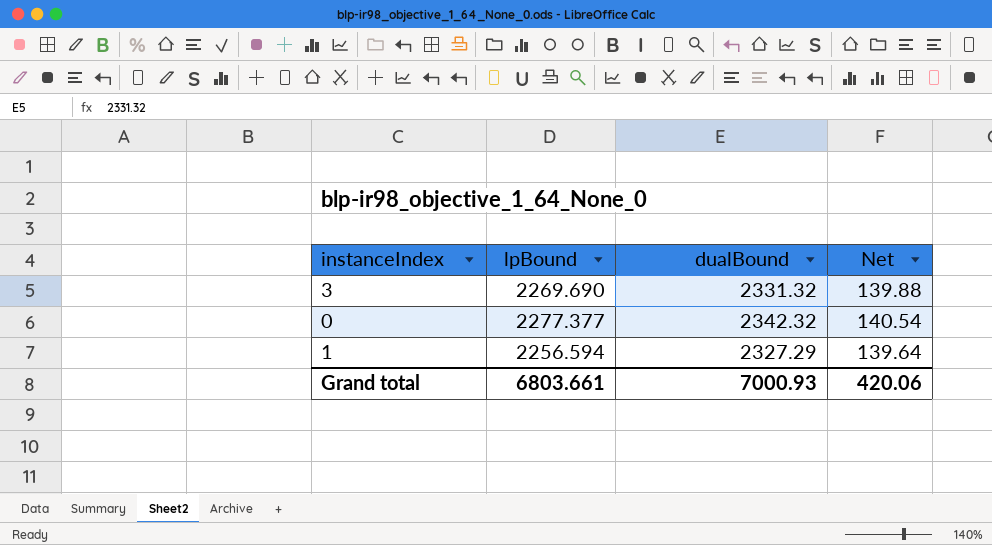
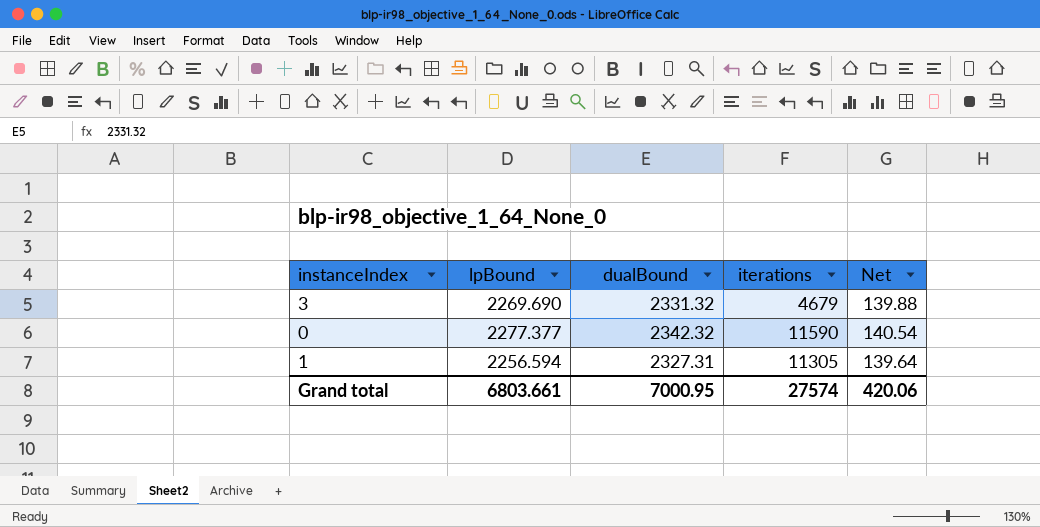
column iterations | position: none -> 4
1 | dualBound: 2327.29 -> 2327.31
Grand total | dualBound: 7000.93 -> 7000.95

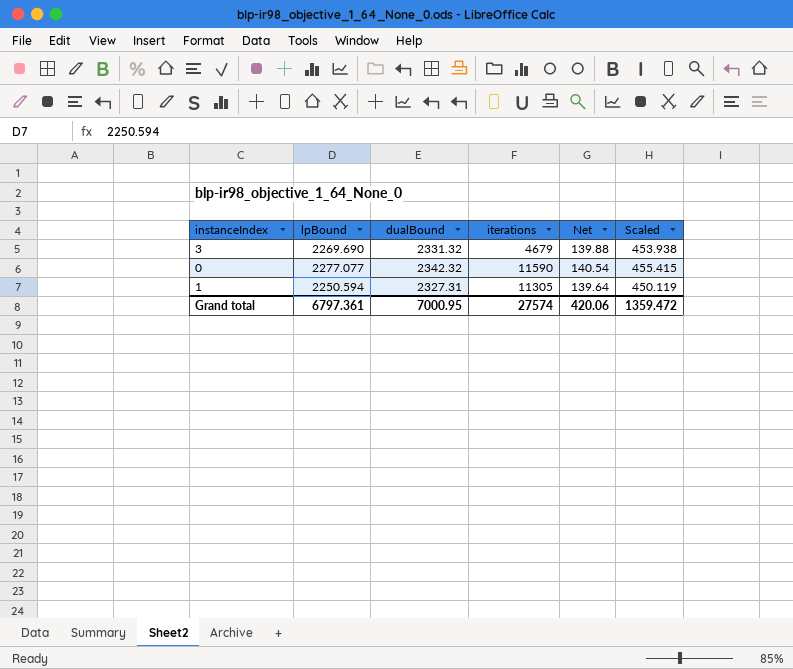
column Scaled | formula: none -> [lpBound] * 0.2
0 | lpBound: 2277.377 -> 2277.077
1 | lpBound: 2256.594 -> 2250.594
Grand total | lpBound: 6803.661 -> 6797.361

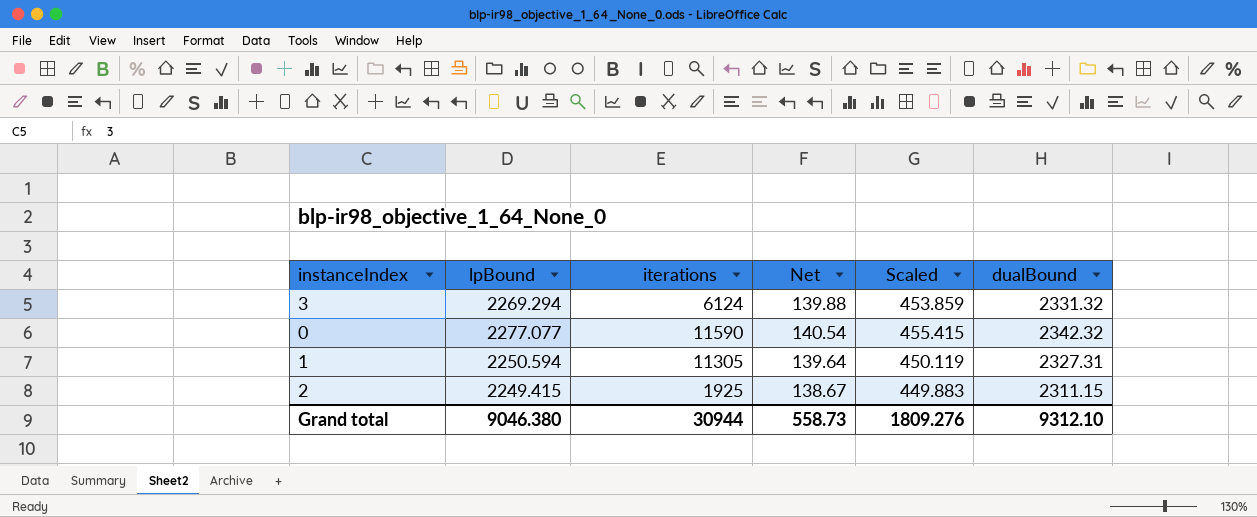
column dualBound | position: 3 -> 6
3 | lpBound: 2269.690 -> 2269.294
3 | iterations: 4679 -> 6124
3 | Scaled: 453.938 -> 453.859
row 2: none -> 2249.415 | 1925 | 138.67 | 449.883 | 2311.15
Grand total | lpBound: 6797.361 -> 9046.380
Grand total | iterations: 27574 -> 30944
Grand total | Net: 420.06 -> 558.73
Grand total | Scaled: 1359.472 -> 1809.276
Grand total | dualBound: 7000.95 -> 9312.10

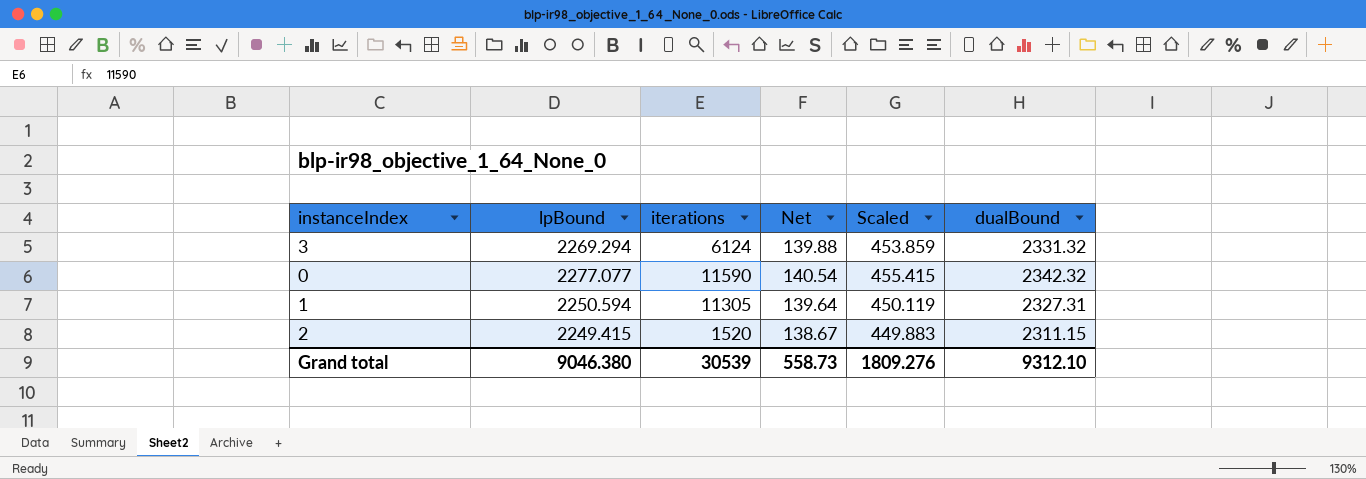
2 | iterations: 1925 -> 1520
Grand total | iterations: 30944 -> 30539

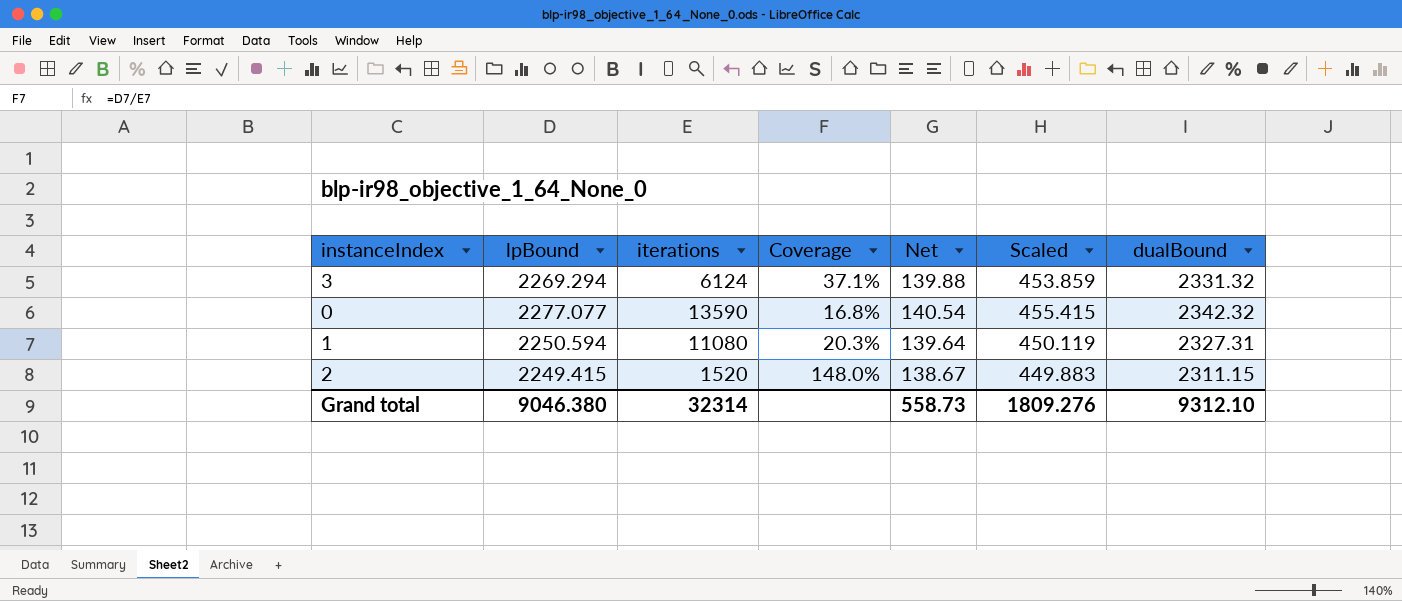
column Coverage | formula: none -> [lpBound] / [iterations]
0 | iterations: 11590 -> 13590
1 | iterations: 11305 -> 11080
Grand total | iterations: 30539 -> 32314

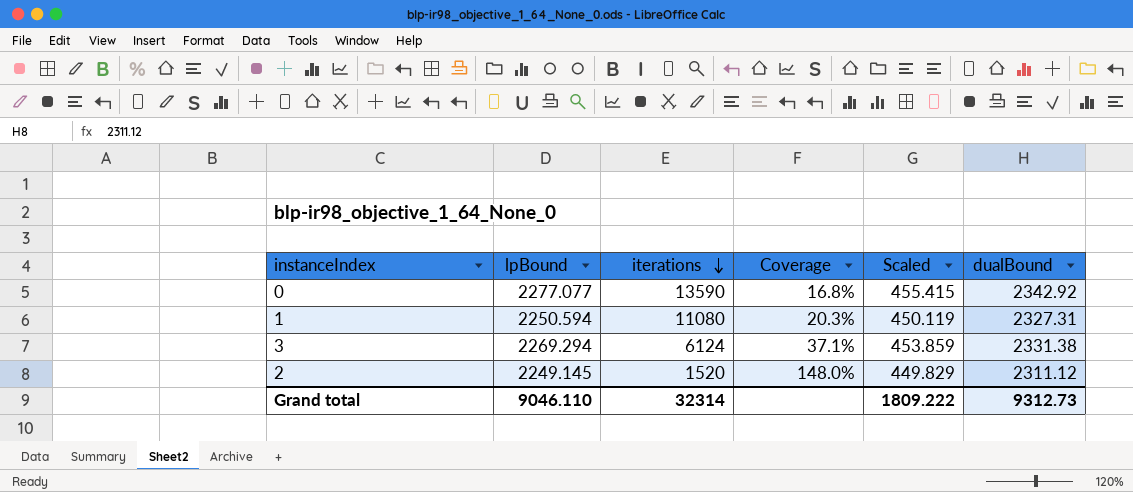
row order: none -> iterations descending
column Net | formula: [dualBound] * 0.06 -> none
0 | dualBound: 2342.32 -> 2342.92
3 | dualBound: 2331.32 -> 2331.38
2 | lpBound: 2249.415 -> 2249.145
2 | Scaled: 449.883 -> 449.829
2 | dualBound: 2311.15 -> 2311.12
Grand total | lpBound: 9046.380 -> 9046.110
Grand total | Scaled: 1809.276 -> 1809.222
Grand total | dualBound: 9312.10 -> 9312.73

